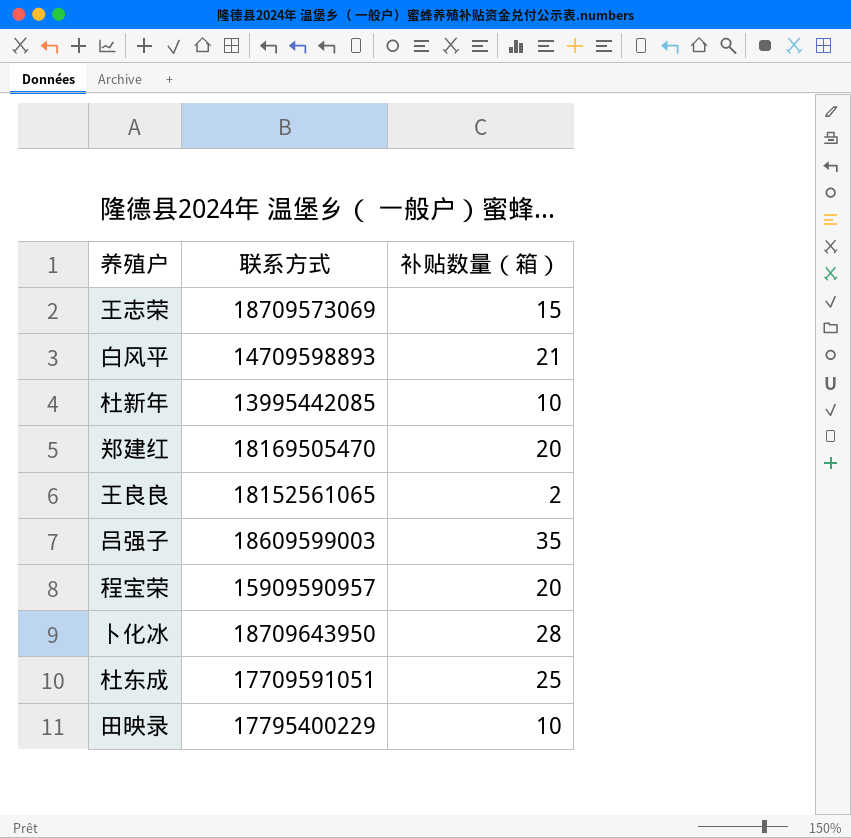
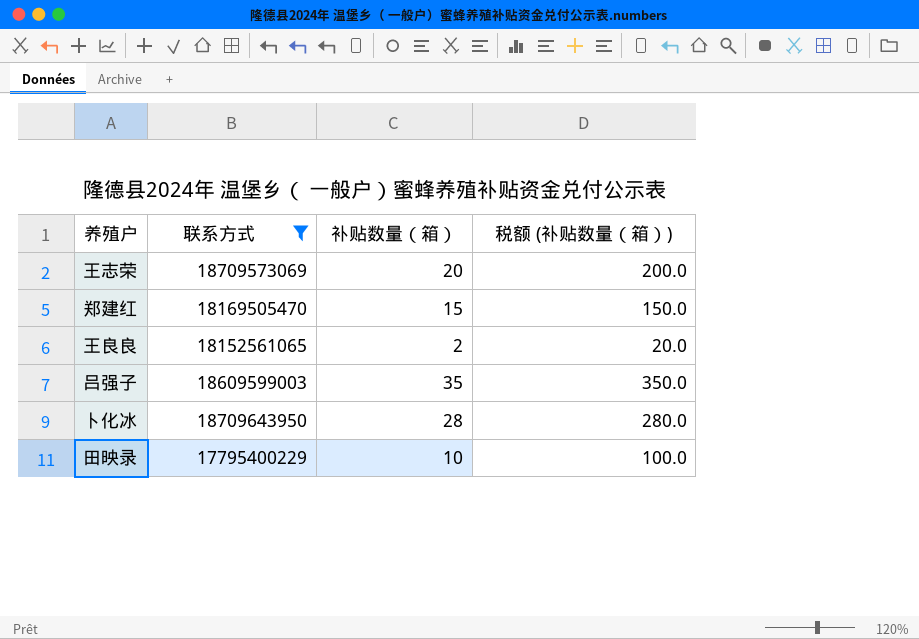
filter: none -> 联系方式 >= 17795400229
column 税额 (补贴数量（箱）) | formula: none -> [补贴数量（箱）] * 10
王志荣 | 补贴数量（箱）: 15 -> 20
郑建红 | 补贴数量（箱）: 20 -> 15

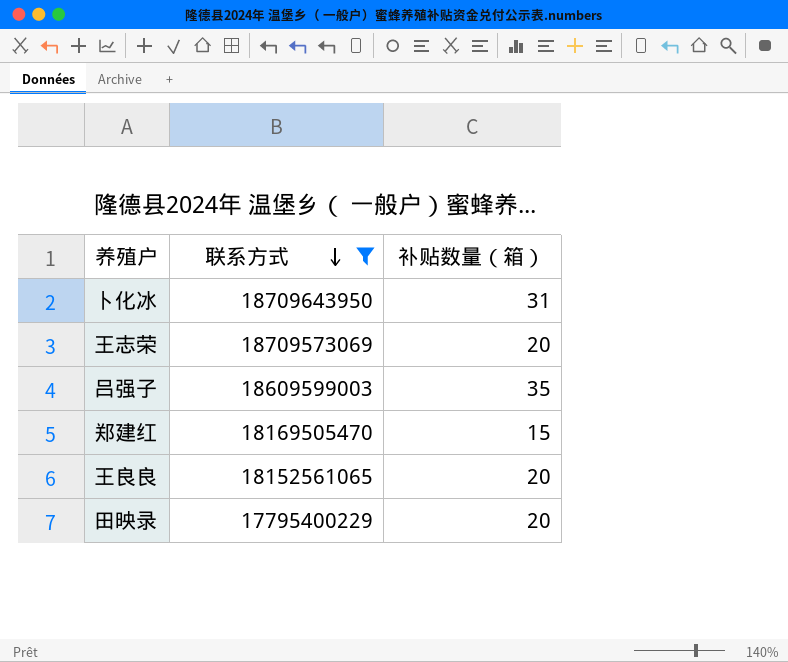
row order: none -> 联系方式 descending
column 税额 (补贴数量（箱）) | formula: [补贴数量（箱）] * 10 -> none
卜化冰 | 补贴数量（箱）: 28 -> 31
王良良 | 补贴数量（箱）: 2 -> 20
田映录 | 补贴数量（箱）: 10 -> 20

